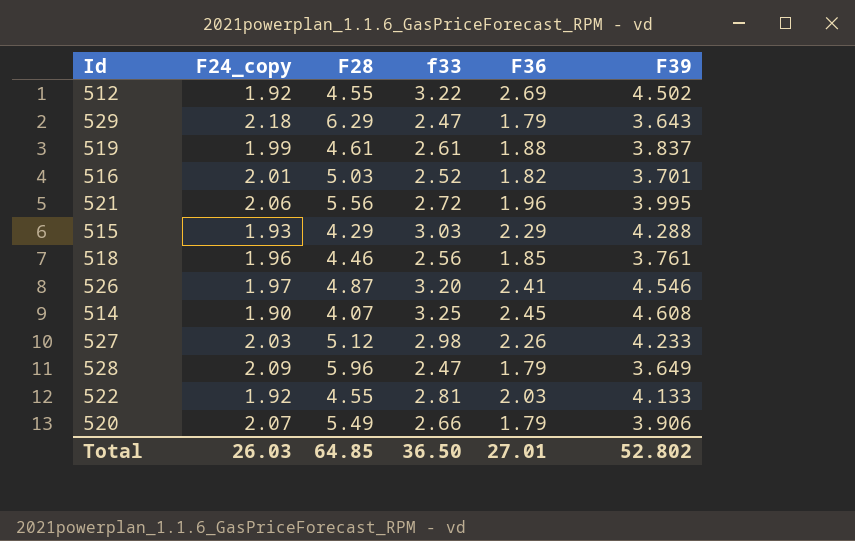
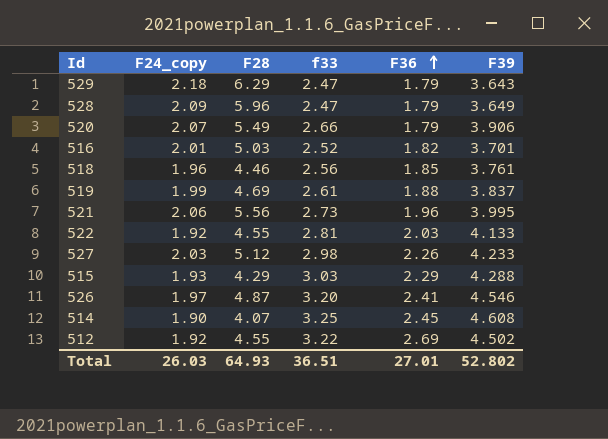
row order: none -> F36 ascending
519 | F28: 4.61 -> 4.69
521 | f33: 2.72 -> 2.73
Total | F28: 64.85 -> 64.93
Total | f33: 36.50 -> 36.51

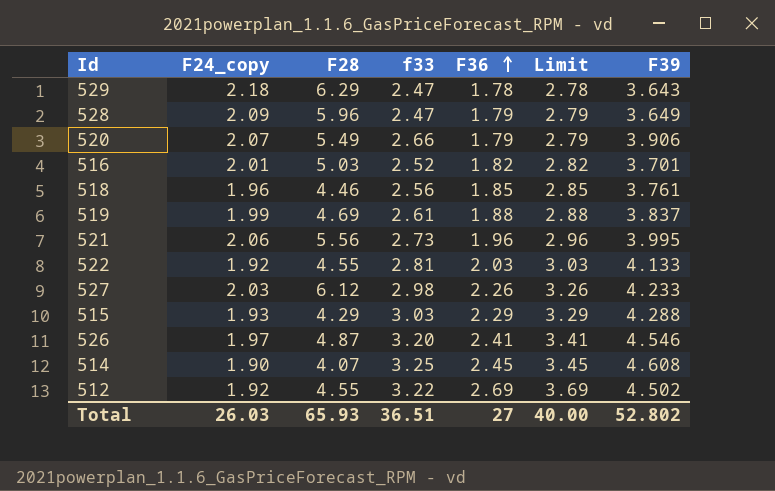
column Limit | formula: none -> [F36] + 1
529 | F36: 1.79 -> 1.78
527 | F28: 5.12 -> 6.12
Total | F28: 64.93 -> 65.93
Total | F36: 27.01 -> 27

